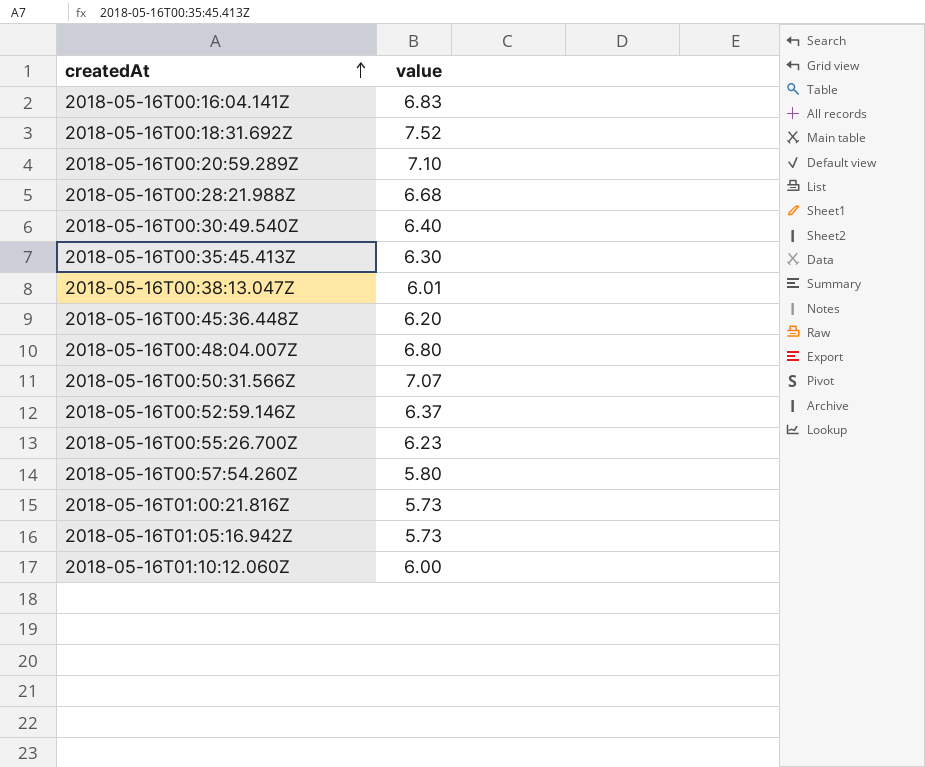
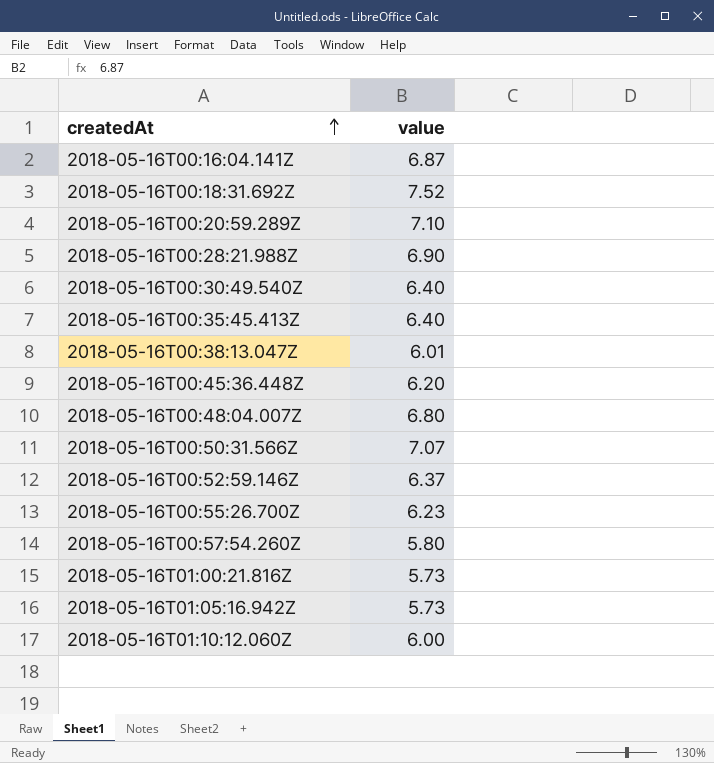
2018-05-16T00:16:04.141Z | value: 6.83 -> 6.87
2018-05-16T00:28:21.988Z | value: 6.68 -> 6.90
2018-05-16T00:35:45.413Z | value: 6.30 -> 6.40

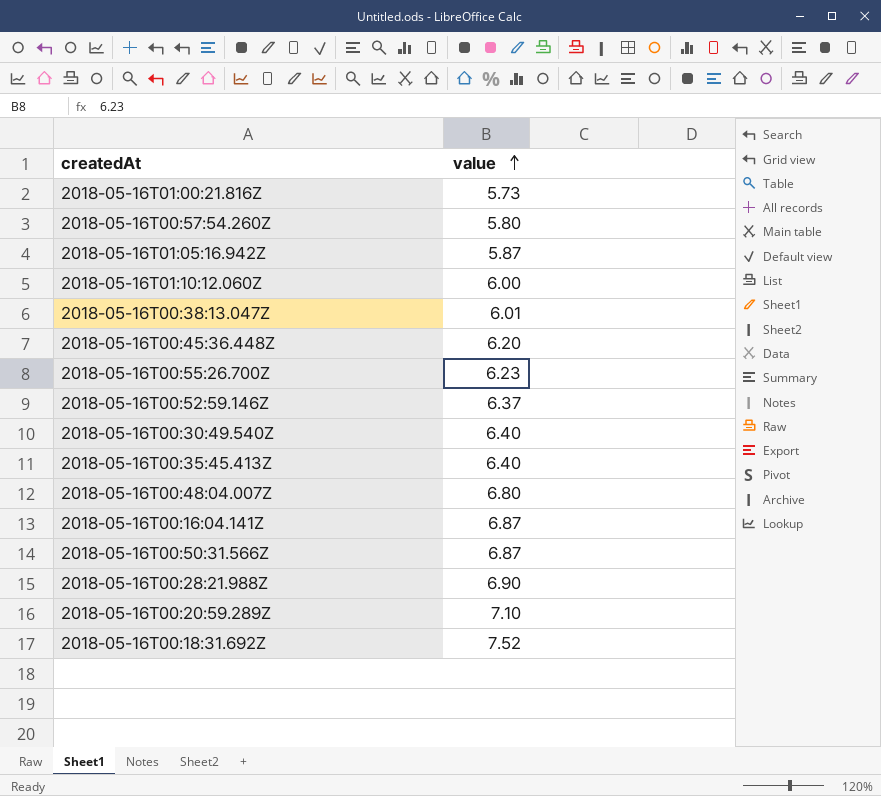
row order: createdAt ascending -> value ascending
2018-05-16T01:05:16.942Z | value: 5.73 -> 5.87
2018-05-16T00:50:31.566Z | value: 7.07 -> 6.87

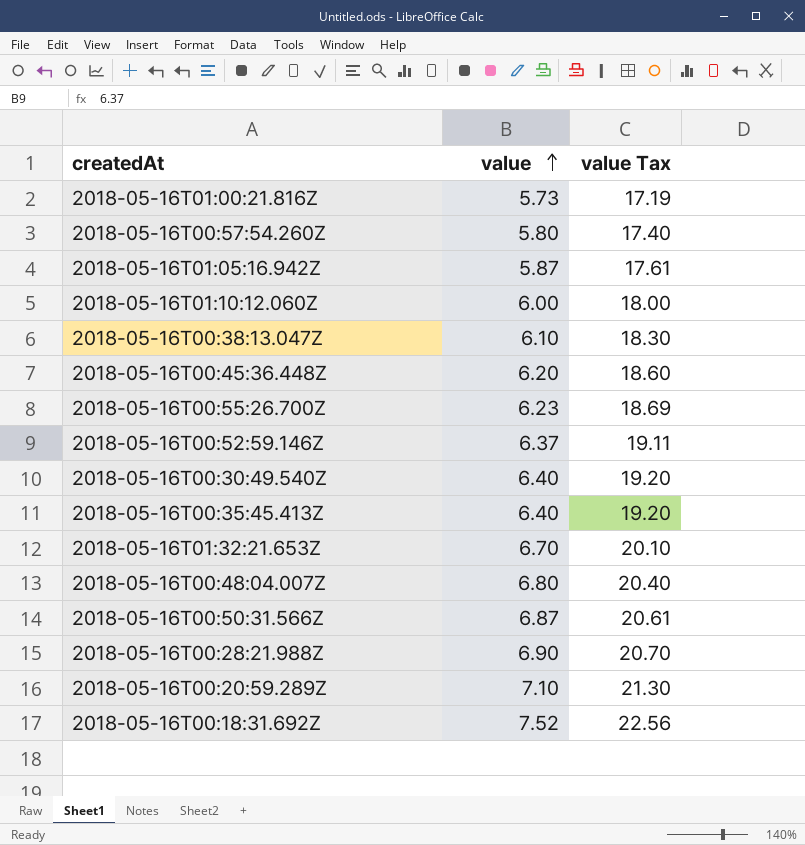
column value Tax | formula: none -> [value] * 3
row 2018-05-16T00:16:04.141Z: 6.87 -> none
2018-05-16T00:38:13.047Z | value: 6.01 -> 6.10
row 2018-05-16T01:32:21.653Z: none -> 6.70 | 20.10

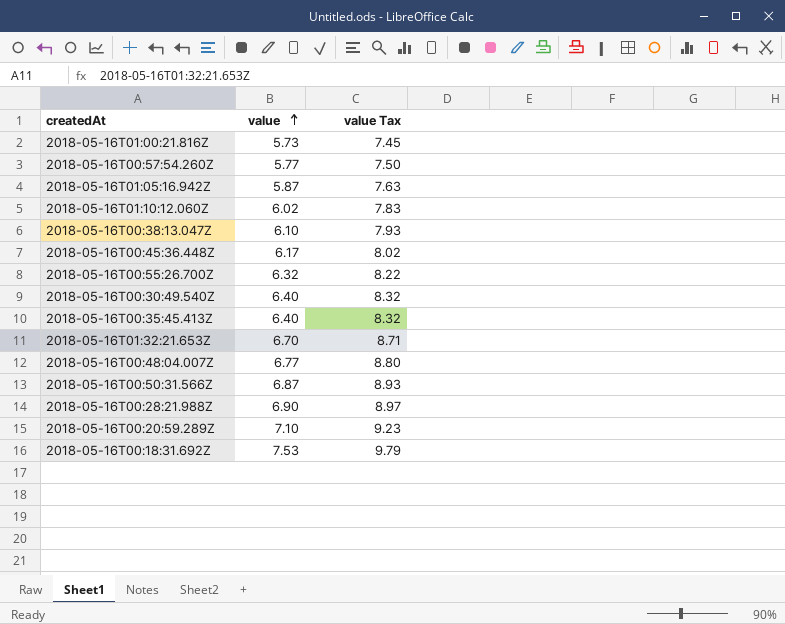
column value Tax | formula: [value] * 3 -> [value] * 1.3
row 2018-05-16T00:52:59.146Z: 6.37 | 19.11 -> none
2018-05-16T00:57:54.260Z | value: 5.80 -> 5.77
2018-05-16T01:10:12.060Z | value: 6.00 -> 6.02
2018-05-16T00:45:36.448Z | value: 6.20 -> 6.17
2018-05-16T00:55:26.700Z | value: 6.23 -> 6.32
2018-05-16T00:48:04.007Z | value: 6.80 -> 6.77
2018-05-16T00:18:31.692Z | value: 7.52 -> 7.53

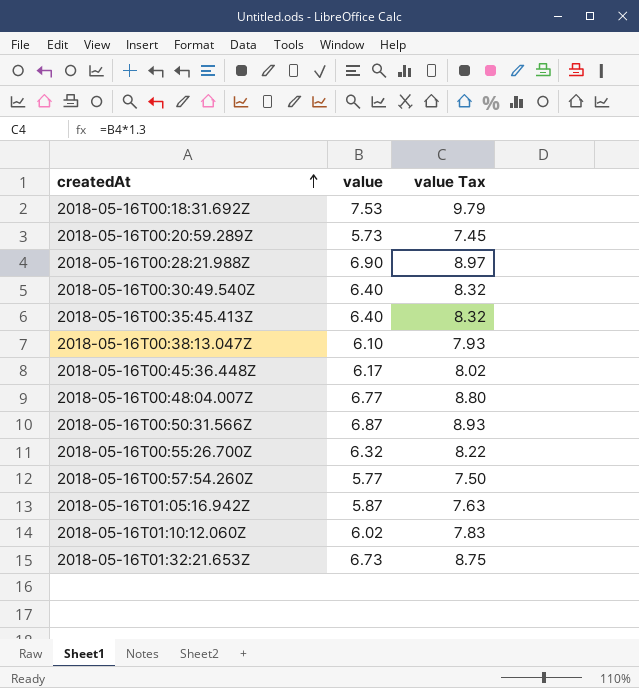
row order: value ascending -> createdAt ascending
row 2018-05-16T01:00:21.816Z: 5.73 | 7.45 -> none
2018-05-16T00:20:59.289Z | value: 7.10 -> 5.73
2018-05-16T00:20:59.289Z | value Tax: 9.23 -> 7.45
2018-05-16T01:32:21.653Z | value: 6.70 -> 6.73
2018-05-16T01:32:21.653Z | value Tax: 8.71 -> 8.75

